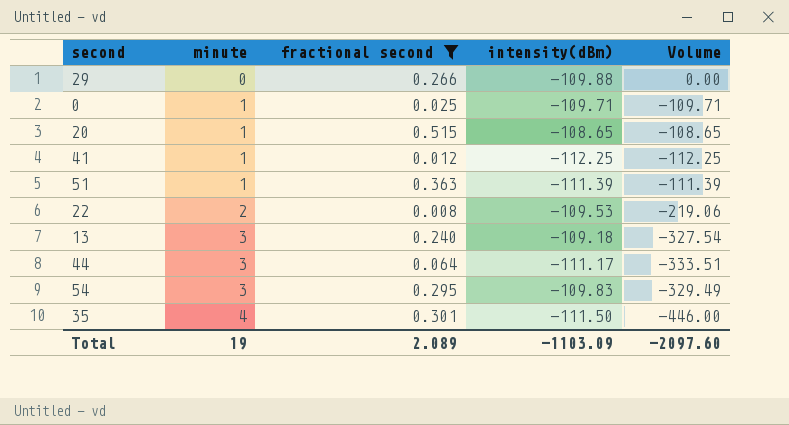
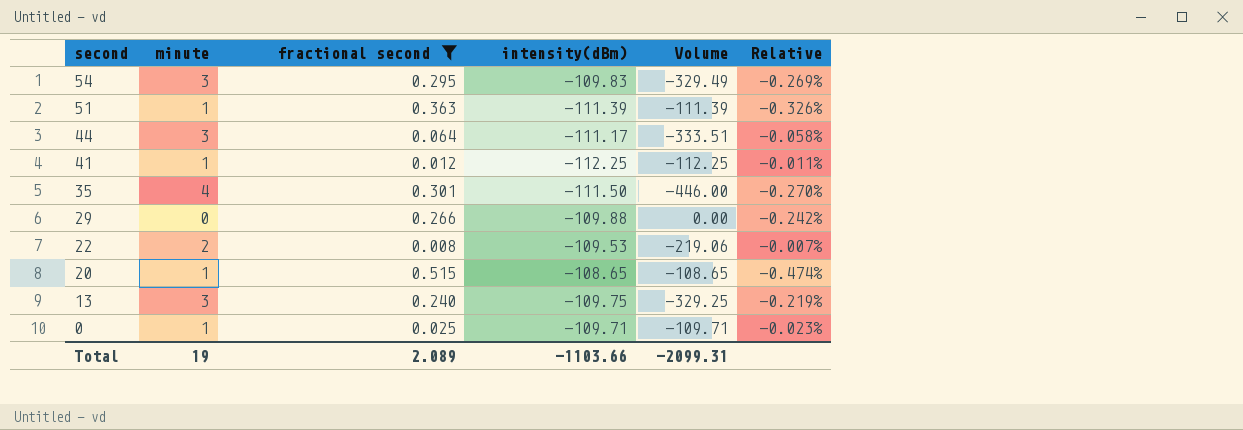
row order: minute ascending -> second descending
column Relative | formula: none -> [fractional second] / [intensity(dBm)]
13 | intensity(dBm): -109.18 -> -109.75
13 | Volume: -327.54 -> -329.25
Total | intensity(dBm): -1103.09 -> -1103.66
Total | Volume: -2097.60 -> -2099.31

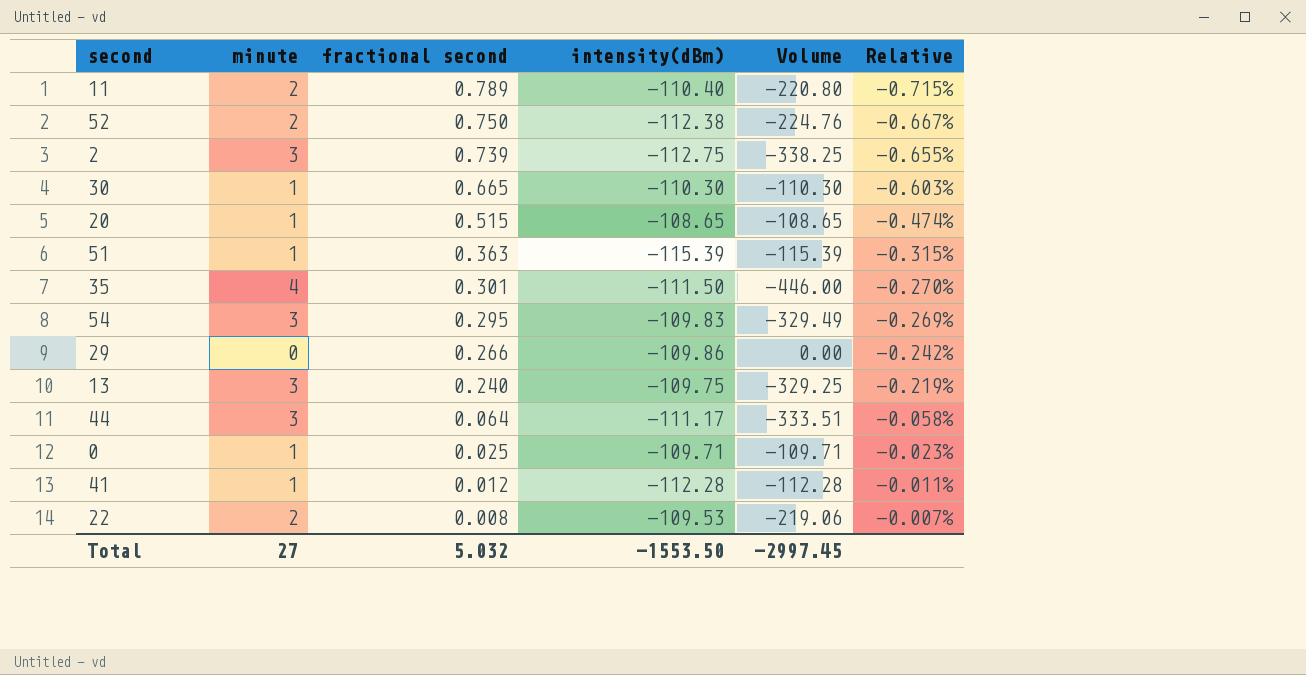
filter: fractional second <= 0.515 -> none
row order: second descending -> fractional second descending
51 | intensity(dBm): -111.39 -> -115.39
51 | Volume: -111.39 -> -115.39
51 | Relative: -0.326% -> -0.315%
29 | intensity(dBm): -109.88 -> -109.86
41 | intensity(dBm): -112.25 -> -112.28
41 | Volume: -112.25 -> -112.28
Total | minute: 19 -> 27
Total | fractional second: 2.089 -> 5.032
Total | intensity(dBm): -1103.66 -> -1553.50
Total | Volume: -2099.31 -> -2997.45

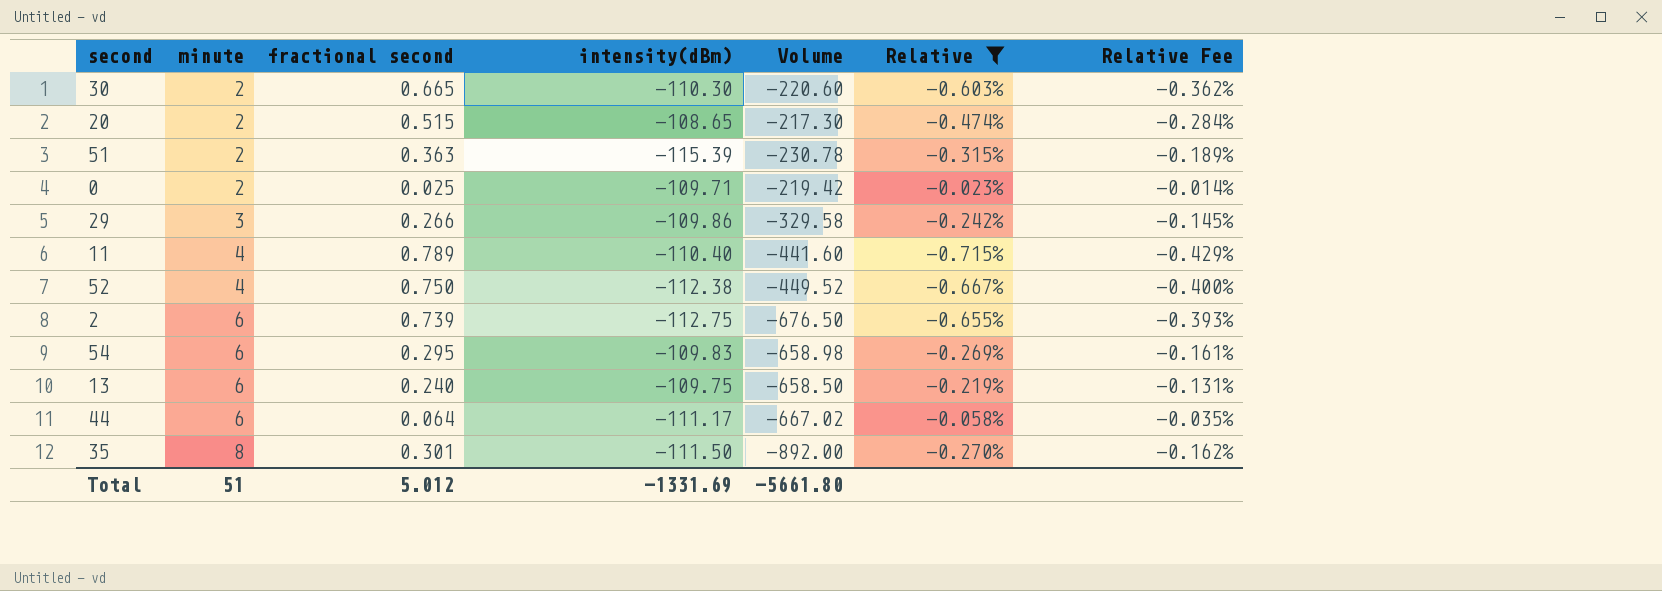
filter: none -> Relative <= -0.023%
row order: fractional second descending -> minute ascending
column Relative Fee | formula: none -> [Relative] * 0.6
30 | minute: 1 -> 2
30 | Volume: -110.30 -> -220.60
20 | minute: 1 -> 2
20 | Volume: -108.65 -> -217.30
51 | minute: 1 -> 2
51 | Volume: -115.39 -> -230.78
0 | minute: 1 -> 2
0 | Volume: -109.71 -> -219.42
29 | minute: 0 -> 3
29 | Volume: 0.00 -> -329.58
11 | minute: 2 -> 4
11 | Volume: -220.80 -> -441.60
52 | minute: 2 -> 4
52 | Volume: -224.76 -> -449.52
2 | minute: 3 -> 6
2 | Volume: -338.25 -> -676.50
54 | minute: 3 -> 6
54 | Volume: -329.49 -> -658.98
13 | minute: 3 -> 6
13 | Volume: -329.25 -> -658.50
44 | minute: 3 -> 6
44 | Volume: -333.51 -> -667.02
35 | minute: 4 -> 8
35 | Volume: -446.00 -> -892.00
Total | minute: 27 -> 51
Total | fractional second: 5.032 -> 5.012
Total | intensity(dBm): -1553.50 -> -1331.69
Total | Volume: -2997.45 -> -5661.80

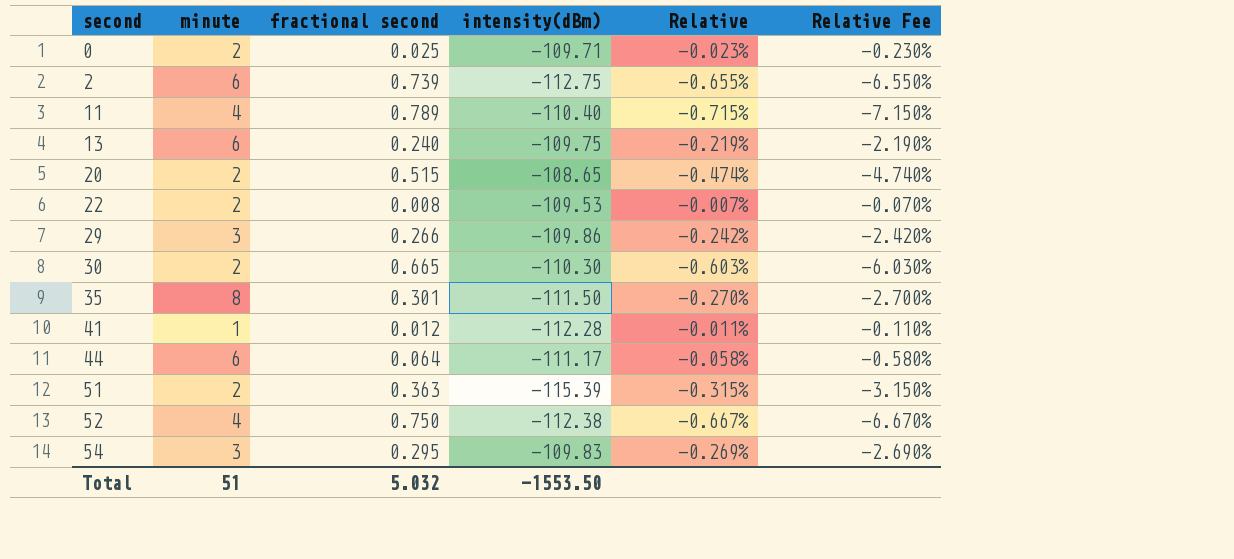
filter: Relative <= -0.023% -> none
row order: minute ascending -> second ascending
column Volume | formula: [minute] * [intensity(dBm)] -> none
column Relative Fee | formula: [Relative] * 0.6 -> [Relative] * 10
54 | minute: 6 -> 3
Total | fractional second: 5.012 -> 5.032
Total | intensity(dBm): -1331.69 -> -1553.50

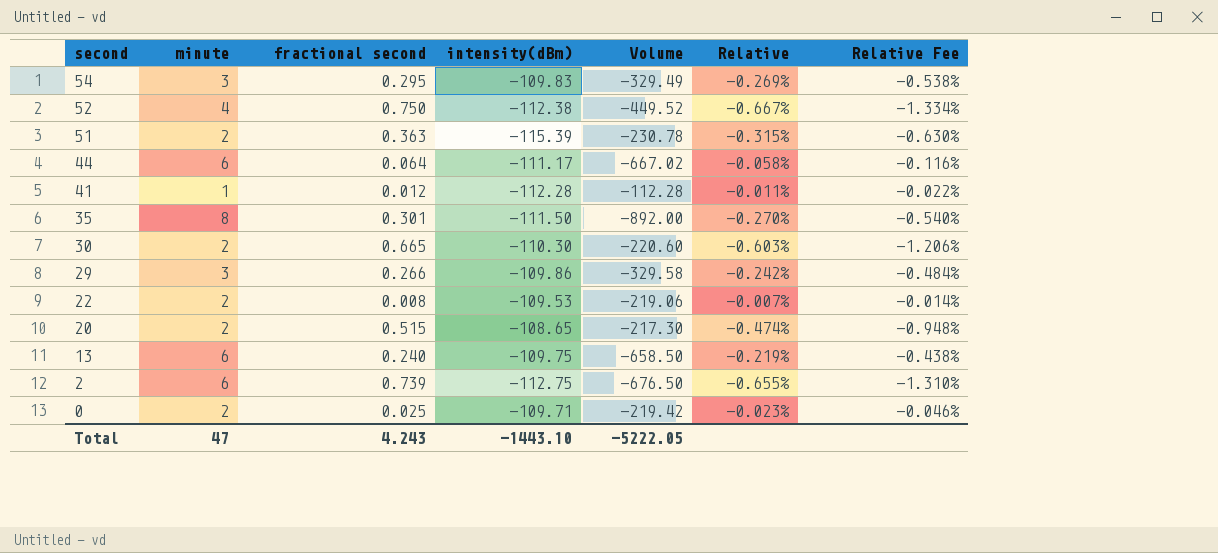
row order: second ascending -> second descending
column Volume | formula: none -> [minute] * [intensity(dBm)]
column Relative Fee | formula: [Relative] * 10 -> [Relative] * 2
row 11: 4 | 0.789 | -110.40 | -0.715% | -7.150% -> none
Total | minute: 51 -> 47
Total | fractional second: 5.032 -> 4.243
Total | intensity(dBm): -1553.50 -> -1443.10

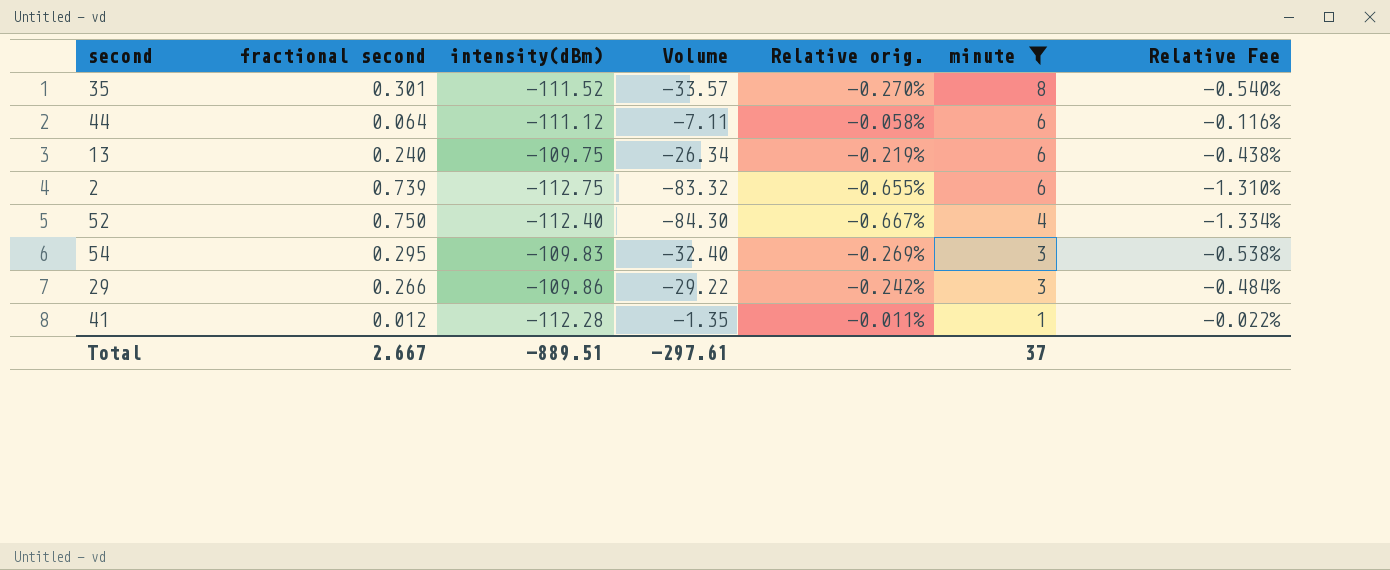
filter: none -> minute != 2
row order: second descending -> minute descending
column Volume | formula: [minute] * [intensity(dBm)] -> [fractional second] * [intensity(dBm)]
column name: Relative -> Relative orig.
column minute | position: 2 -> 6
35 | intensity(dBm): -111.50 -> -111.52
44 | intensity(dBm): -111.17 -> -111.12
52 | intensity(dBm): -112.38 -> -112.40
Total | fractional second: 4.243 -> 2.667
Total | intensity(dBm): -1443.10 -> -889.51
Total | Volume: -5222.05 -> -297.61
Total | minute: 47 -> 37

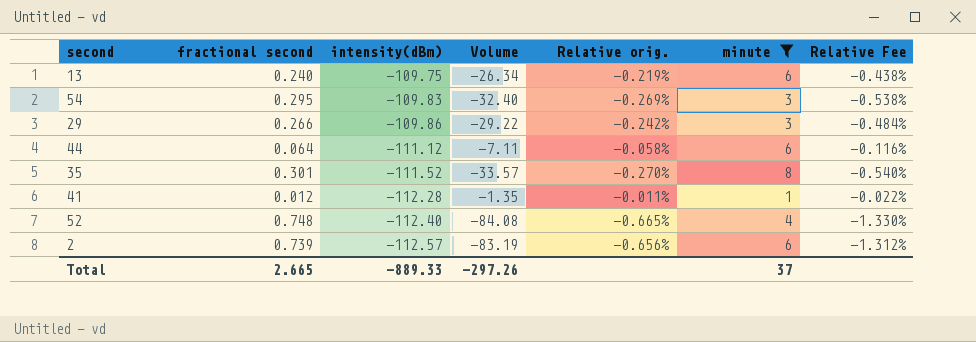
row order: minute descending -> intensity(dBm) descending
52 | fractional second: 0.750 -> 0.748
52 | Volume: -84.30 -> -84.08
52 | Relative orig.: -0.667% -> -0.665%
52 | Relative Fee: -1.334% -> -1.330%
2 | intensity(dBm): -112.75 -> -112.57
2 | Volume: -83.32 -> -83.19
2 | Relative orig.: -0.655% -> -0.656%
2 | Relative Fee: -1.310% -> -1.312%
Total | fractional second: 2.667 -> 2.665
Total | intensity(dBm): -889.51 -> -889.33
Total | Volume: -297.61 -> -297.26

